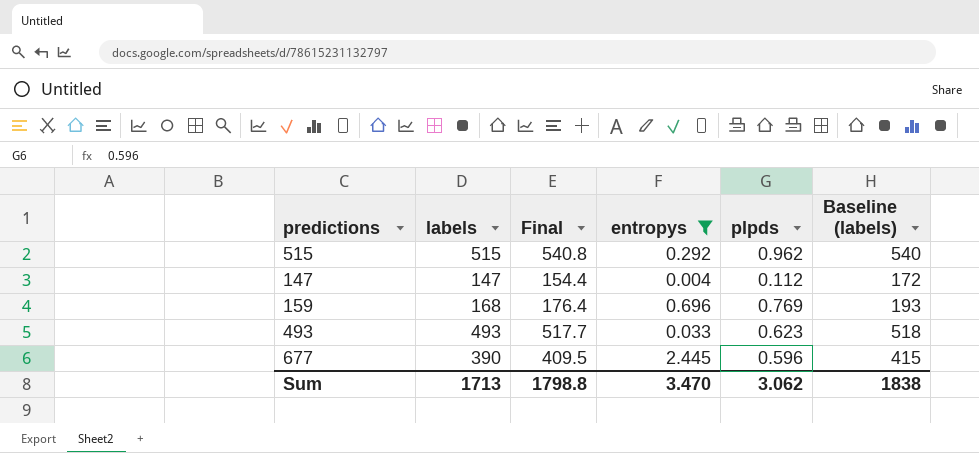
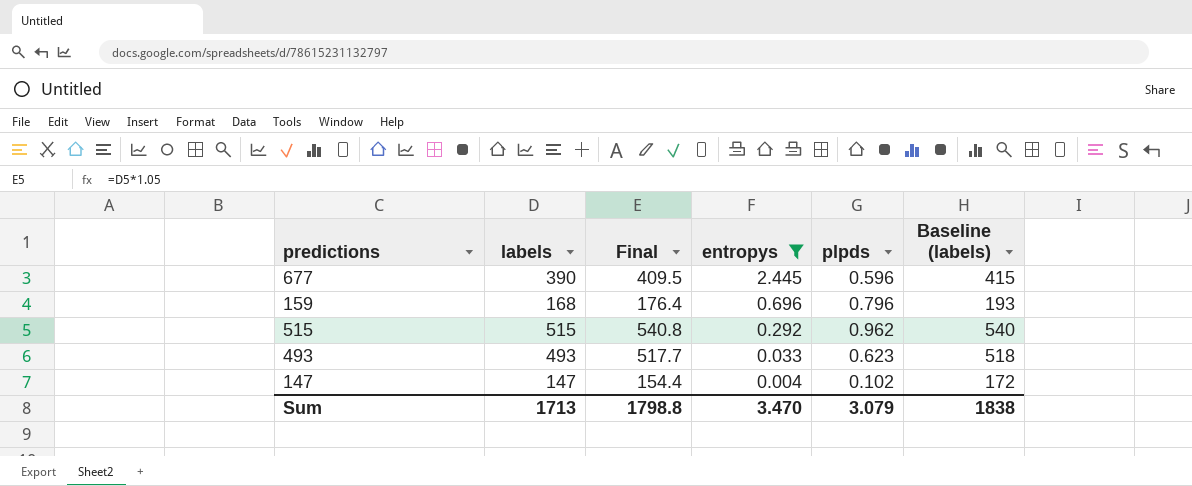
row order: none -> entropys descending
159 | plpds: 0.769 -> 0.796
147 | plpds: 0.112 -> 0.102
Sum | plpds: 3.062 -> 3.079

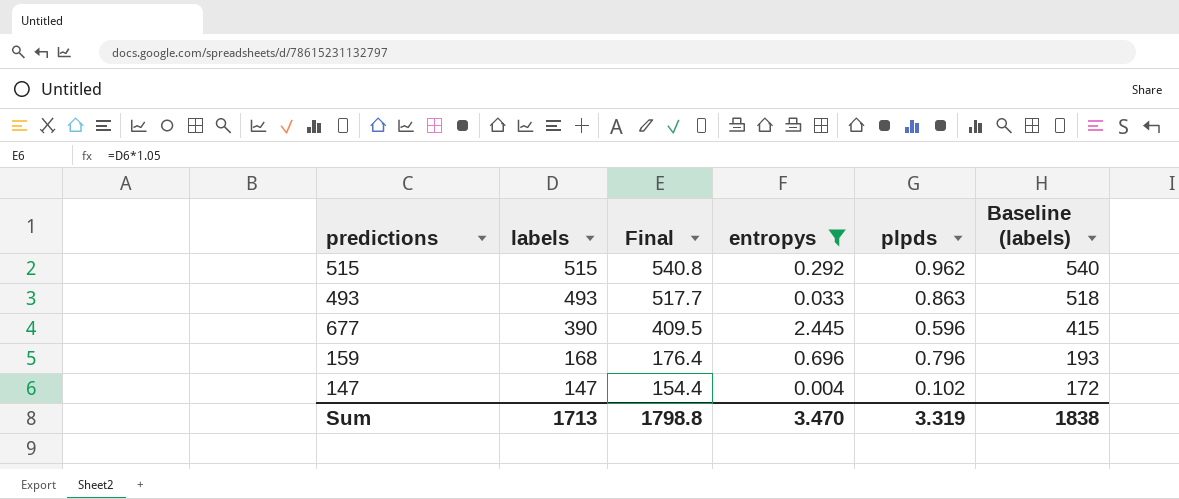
row order: entropys descending -> labels descending
493 | plpds: 0.623 -> 0.863
Sum | plpds: 3.079 -> 3.319

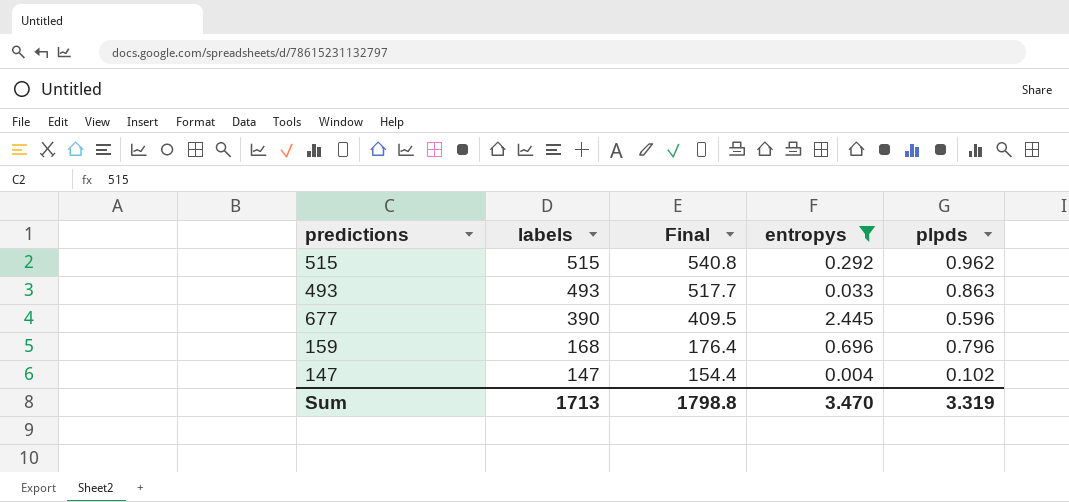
column Baseline (labels) | formula: [labels] + 25 -> none

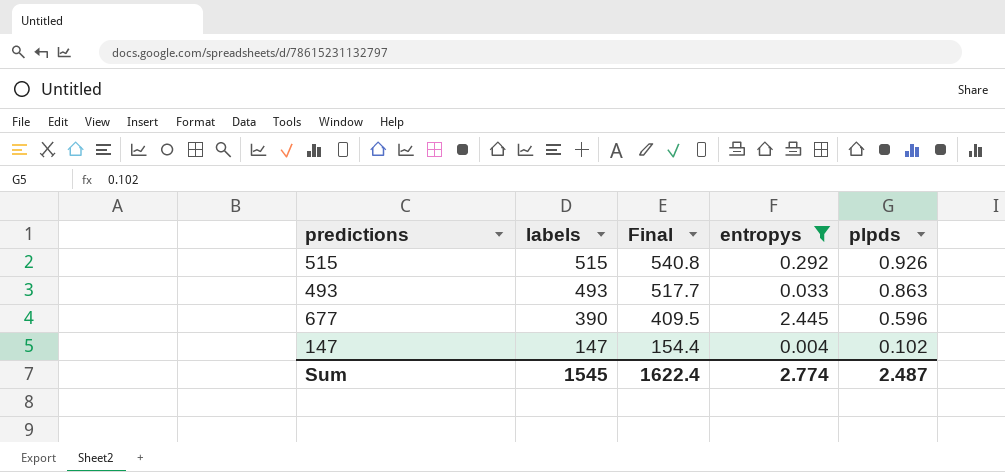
row 159: 168 | 176.4 | 0.696 | 0.796 -> none
515 | plpds: 0.962 -> 0.926
Sum | labels: 1713 -> 1545
Sum | Final: 1798.8 -> 1622.4
Sum | entropys: 3.470 -> 2.774
Sum | plpds: 3.319 -> 2.487

